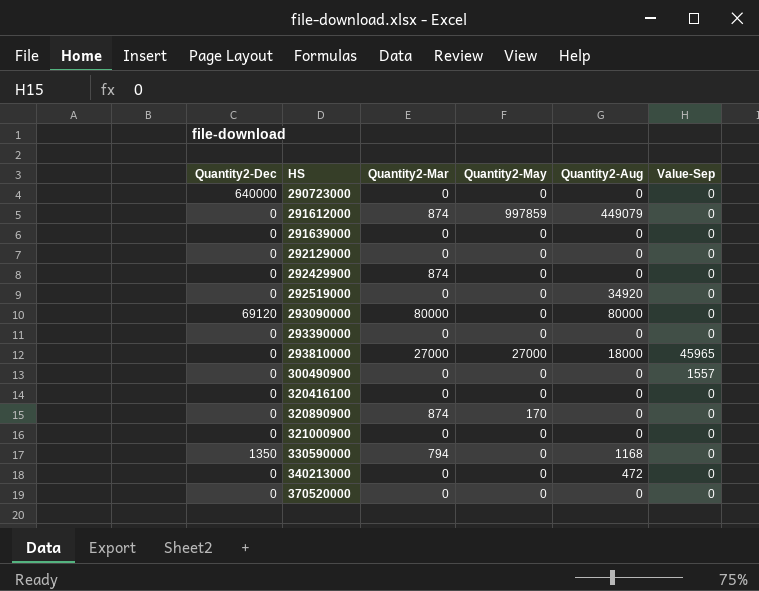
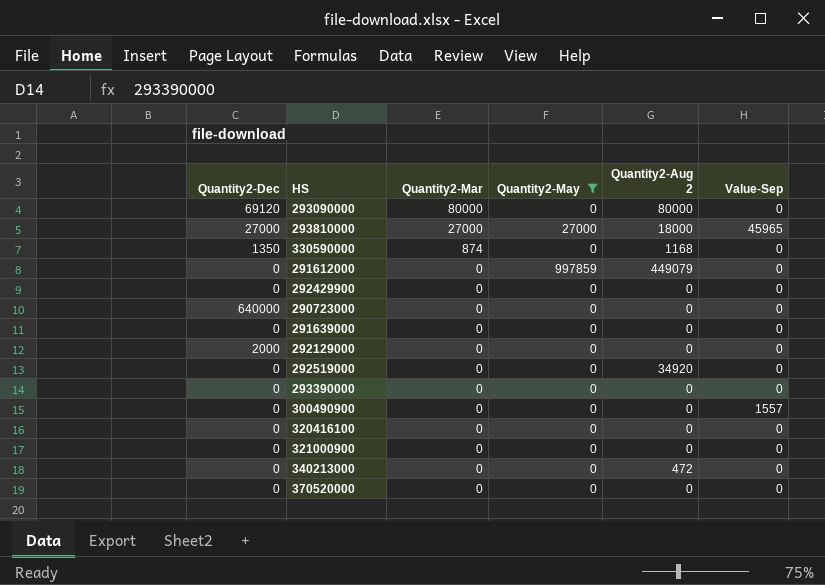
filter: none -> Quantity2-May != 170
row order: HS ascending -> Quantity2-Mar descending
column name: Quantity2-Aug -> Quantity2-Aug 2
293810000 | Quantity2-Dec: 0 -> 27000
330590000 | Quantity2-Mar: 794 -> 874
291612000 | Quantity2-Mar: 874 -> 0
292429900 | Quantity2-Mar: 874 -> 0
292129000 | Quantity2-Dec: 0 -> 2000

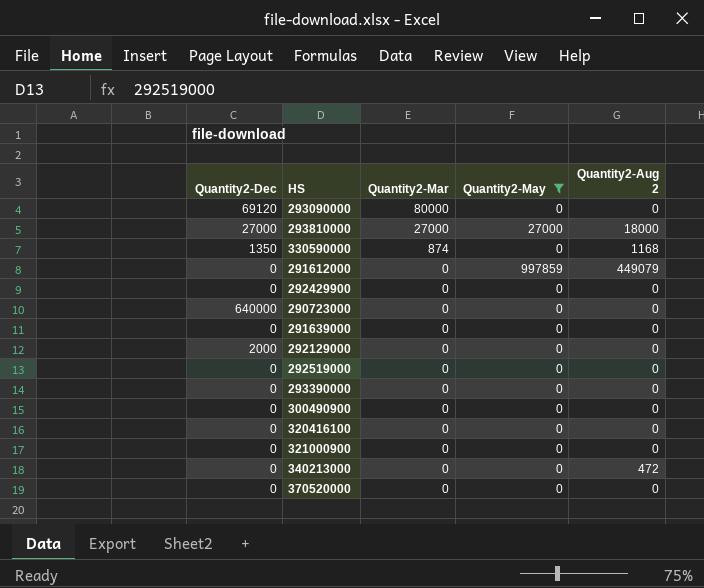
column Value-Sep | position: 6 -> none
293090000 | Quantity2-Aug 2: 80000 -> 0
292519000 | Quantity2-Aug 2: 34920 -> 0

